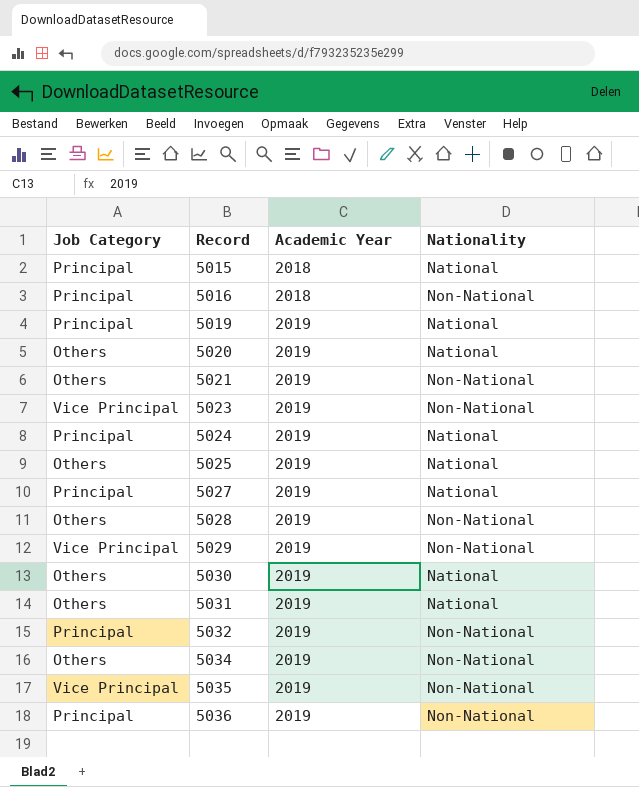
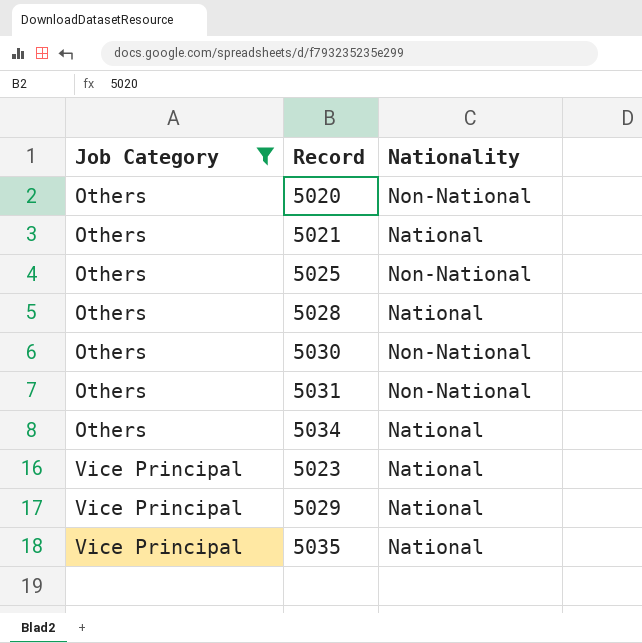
filter: none -> Job Category != Principal
row order: Record ascending -> Job Category ascending
column Academic Year | position: 3 -> none
5020 | Nationality: National -> Non-National
5021 | Nationality: Non-National -> National
5025 | Nationality: National -> Non-National
5028 | Nationality: Non-National -> National
5030 | Nationality: National -> Non-National
5031 | Nationality: National -> Non-National
5034 | Nationality: Non-National -> National
5023 | Nationality: Non-National -> National
5029 | Nationality: Non-National -> National
5035 | Nationality: Non-National -> National

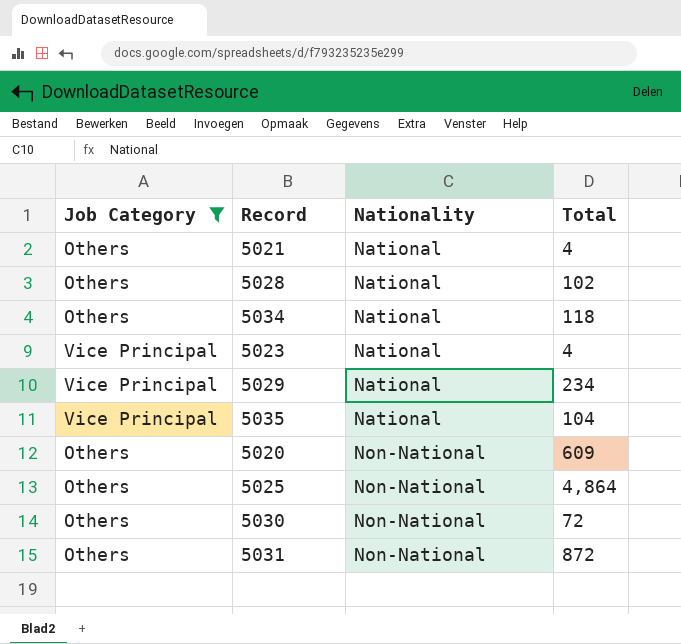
row order: Job Category ascending -> Nationality ascending
column Total | position: none -> 4

